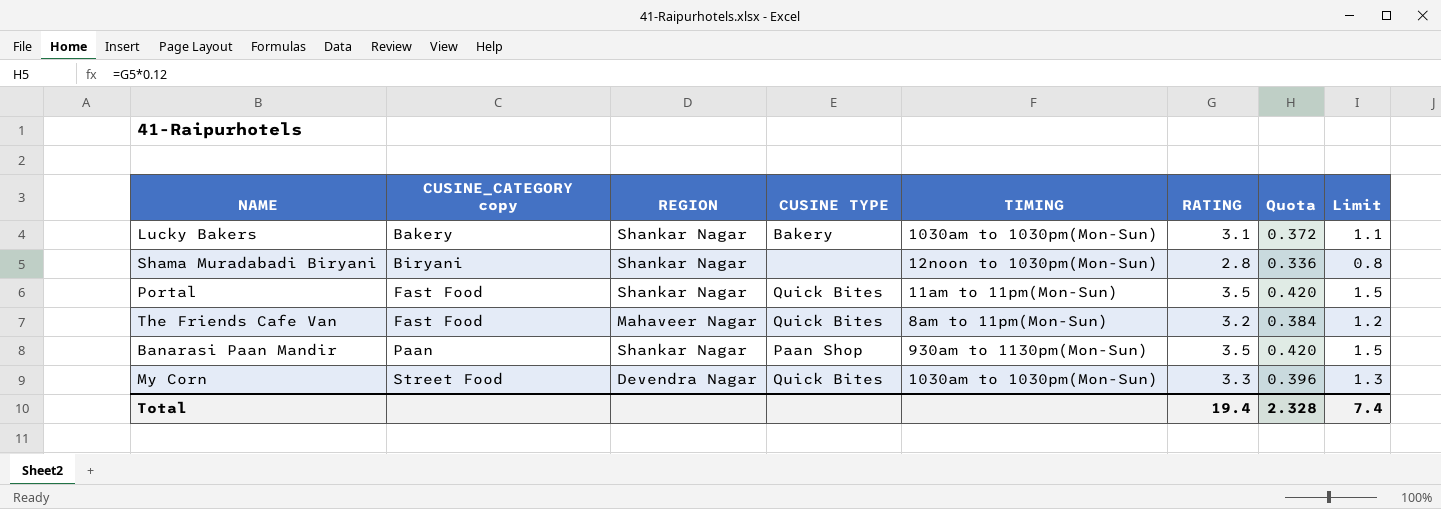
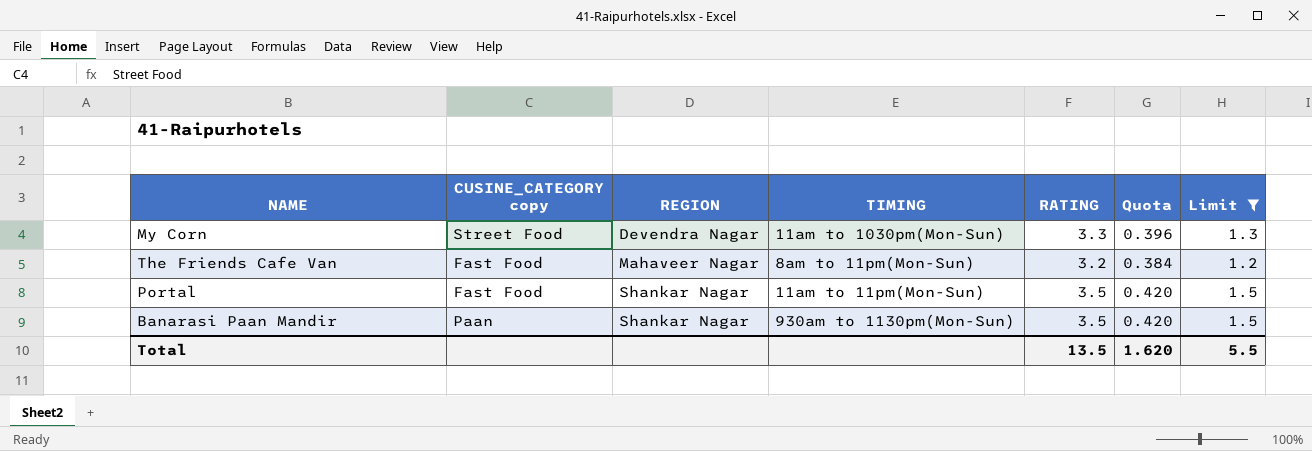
filter: none -> Limit >= 1.2
row order: CUSINE_CATEGORY copy ascending -> REGION ascending
column CUSINE TYPE | position: 4 -> none
My Corn | TIMING: 1030am to 1030pm(Mon-Sun) -> 11am to 1030pm(Mon-Sun)
Total | RATING: 19.4 -> 13.5
Total | Quota: 2.328 -> 1.620
Total | Limit: 7.4 -> 5.5

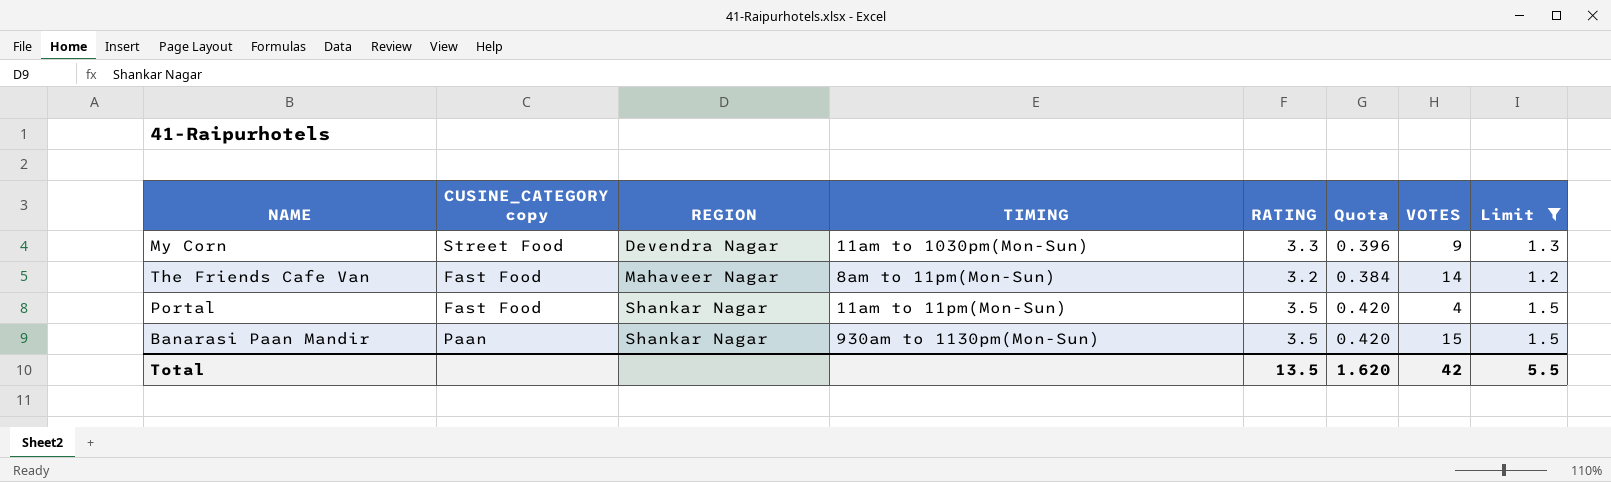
column VOTES | position: none -> 7

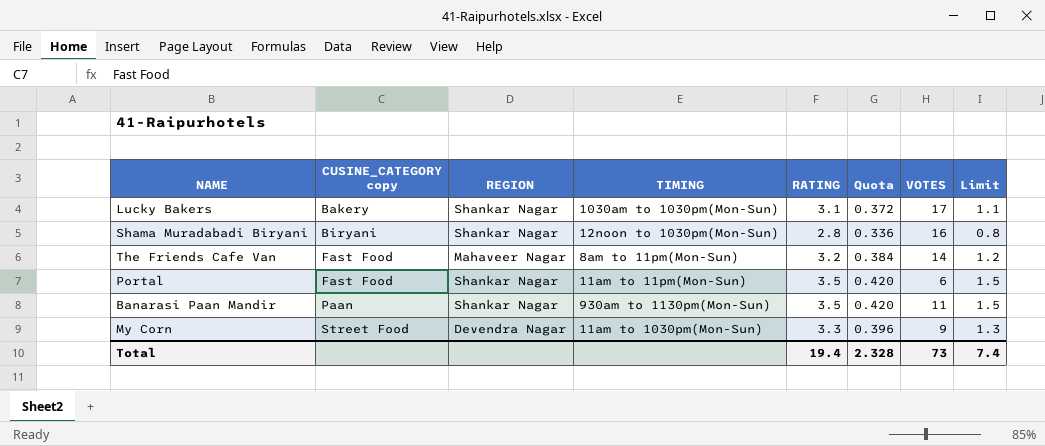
filter: Limit >= 1.2 -> none
row order: REGION ascending -> CUSINE_CATEGORY copy ascending
Portal | VOTES: 4 -> 6
Banarasi Paan Mandir | VOTES: 15 -> 11
Total | RATING: 13.5 -> 19.4
Total | Quota: 1.620 -> 2.328
Total | VOTES: 42 -> 73
Total | Limit: 5.5 -> 7.4

